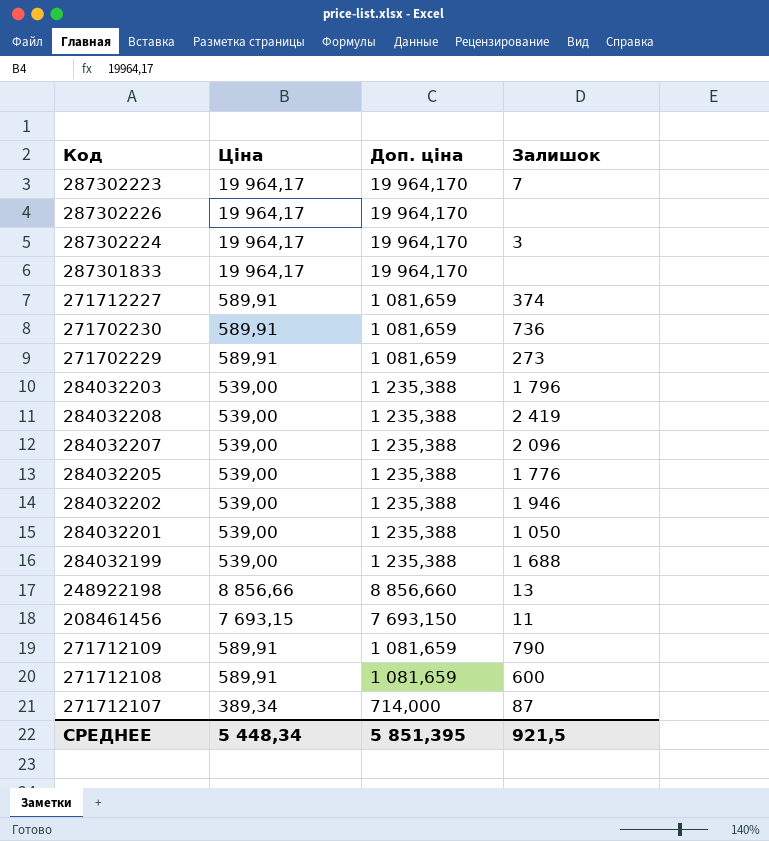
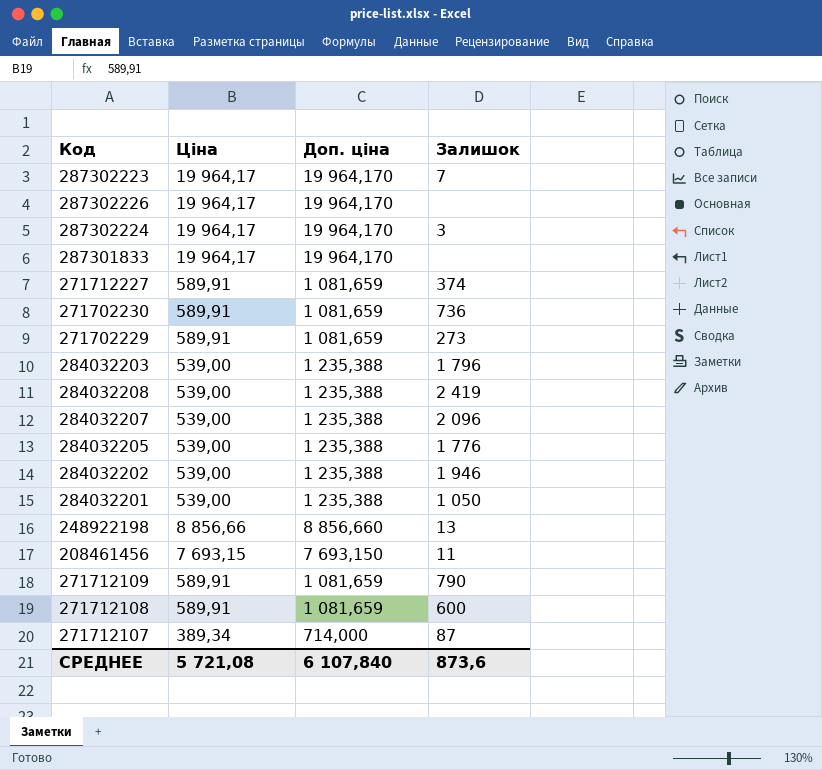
row 284032199: 539,00 | 1 235,388 | 1 688 -> none
СРЕДНЕЕ | Ціна: 5 448,34 -> 5 721,08
СРЕДНЕЕ | Доп. ціна: 5 851,395 -> 6 107,840
СРЕДНЕЕ | Залишок: 921,5 -> 873,6

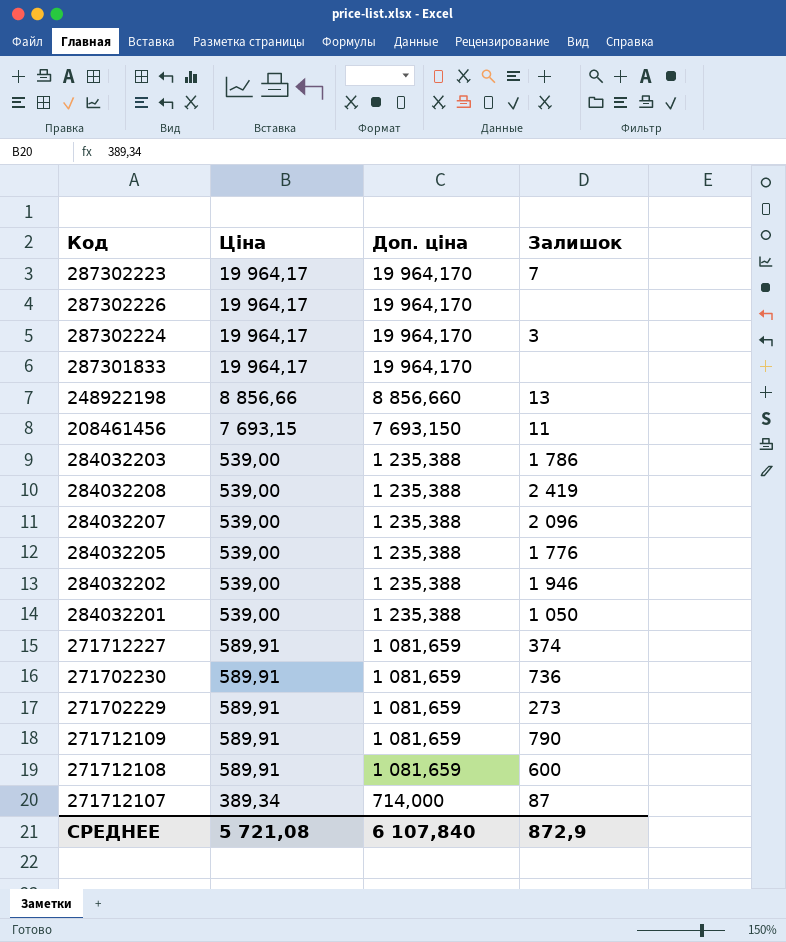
row order: none -> Доп. ціна descending
284032203 | Залишок: 1 796 -> 1 786
СРЕДНЕЕ | Залишок: 873,6 -> 872,9

